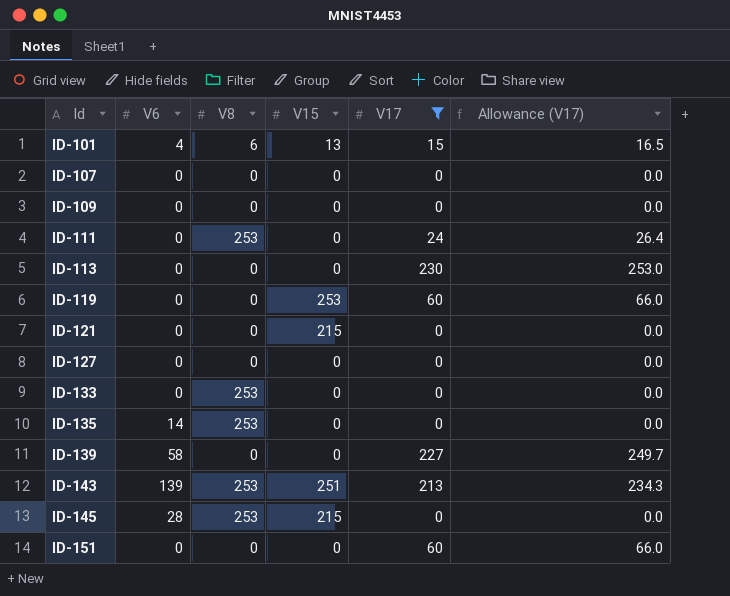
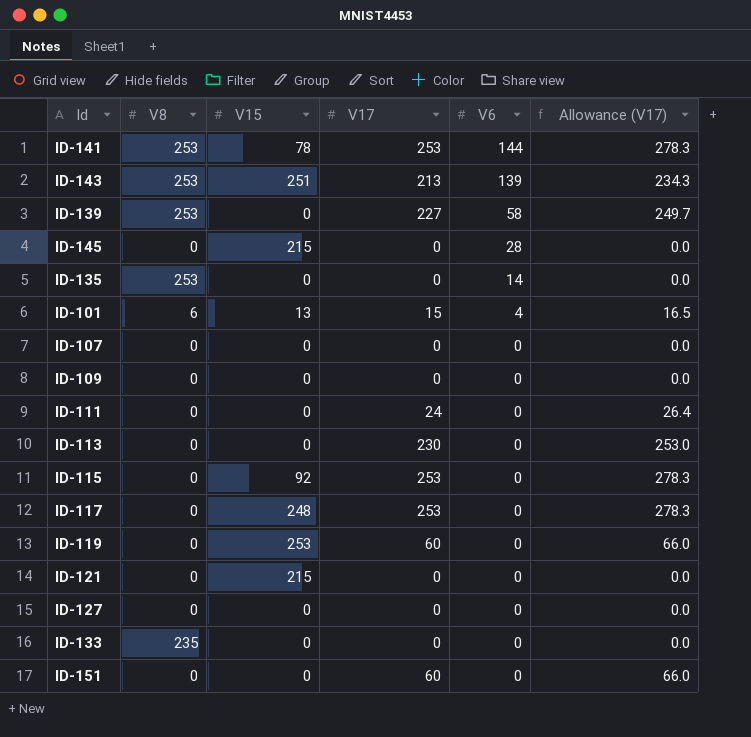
filter: V17 != 253 -> none
row order: Id ascending -> V6 descending
column V6 | position: 2 -> 5
ID-139 | V8: 0 -> 253
ID-145 | V8: 253 -> 0
ID-111 | V8: 253 -> 0
ID-133 | V8: 253 -> 235

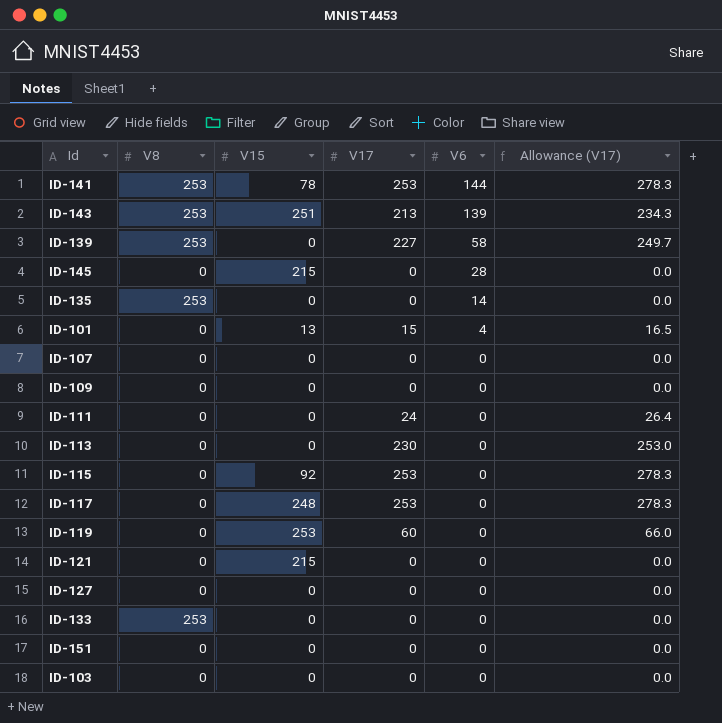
ID-101 | V8: 6 -> 0
ID-133 | V8: 235 -> 253
ID-151 | V17: 60 -> 0
ID-151 | Allowance (V17): 66.0 -> 0.0
row ID-103: none -> 0 | 0 | 0 | 0 | 0.0

